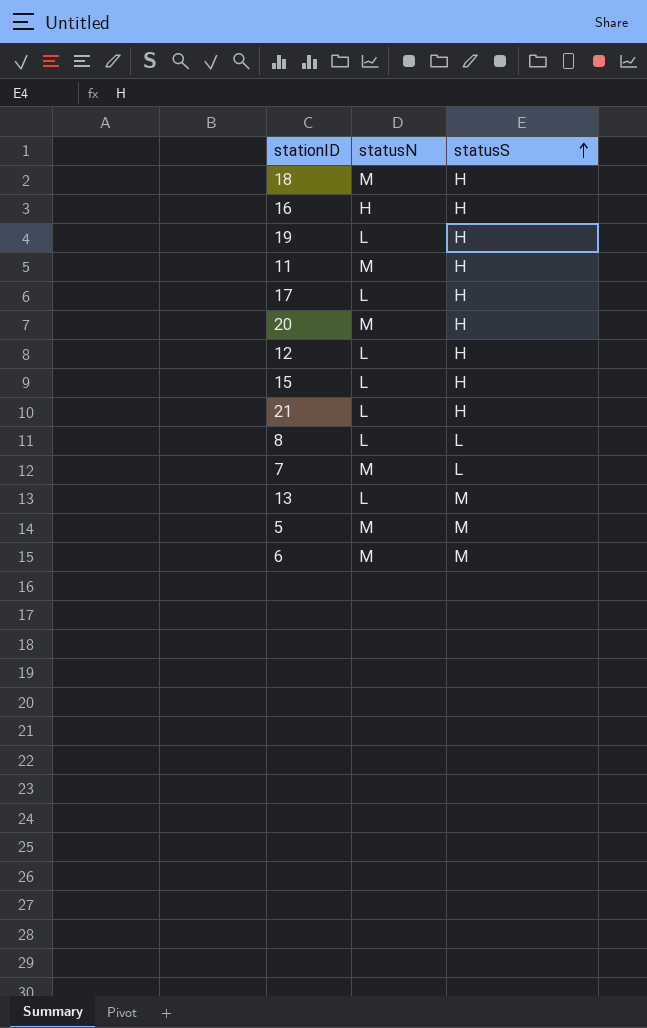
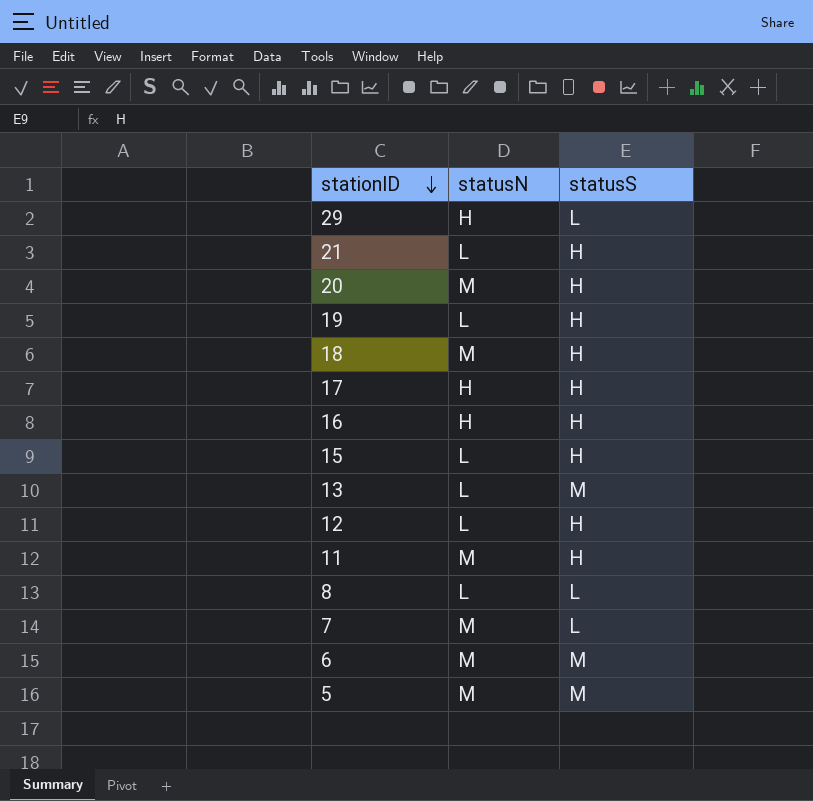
row order: statusS ascending -> stationID descending
row 29: none -> H | L
17 | statusN: L -> H

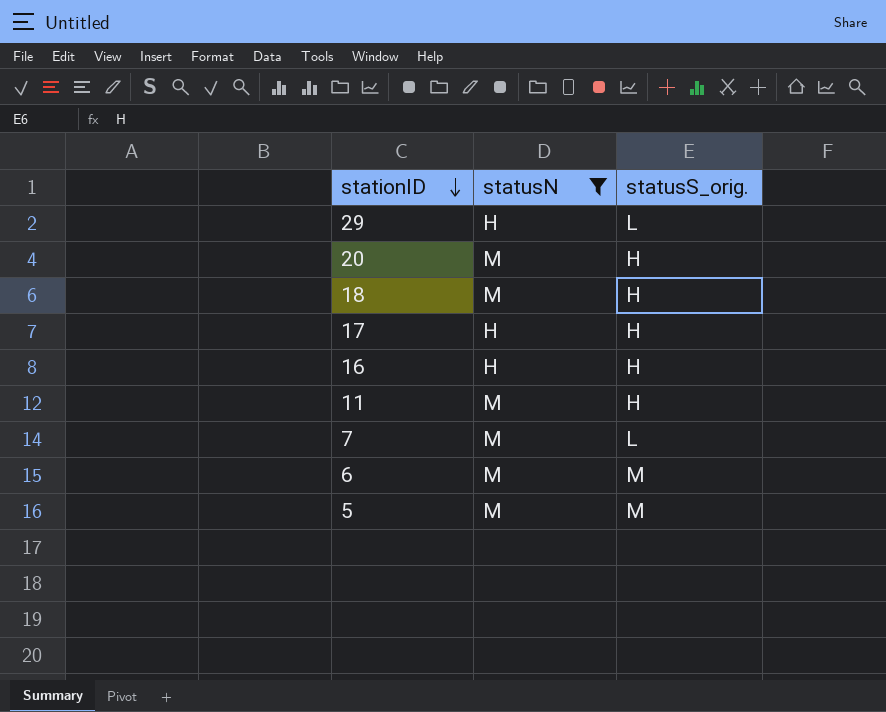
filter: none -> statusN != L
column name: statusS -> statusS_orig.

